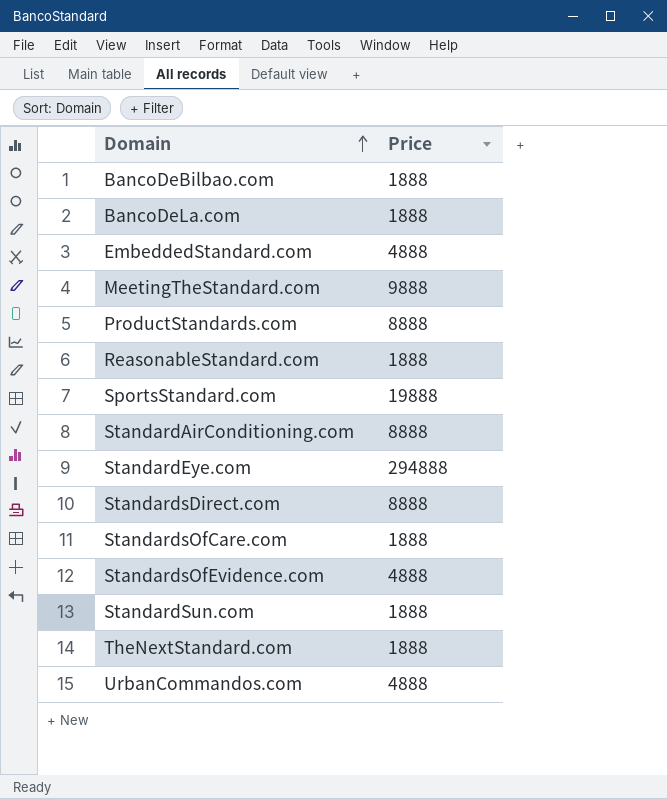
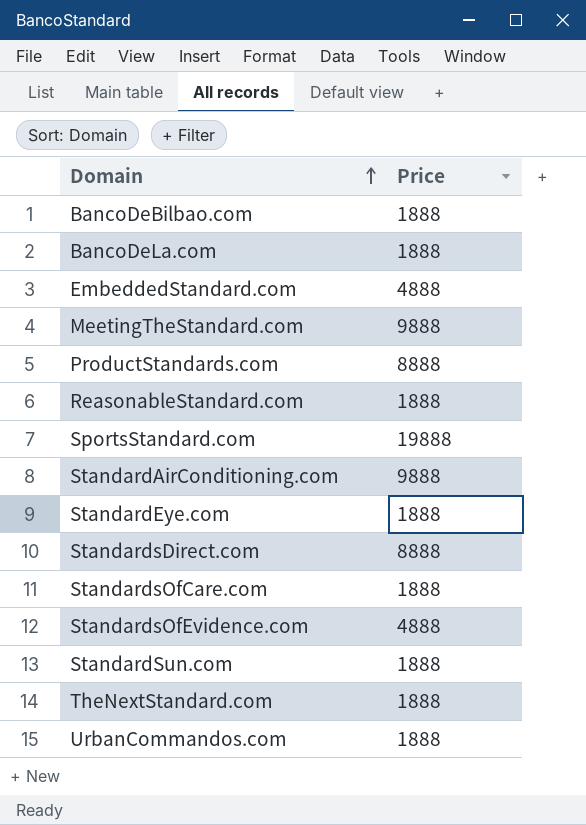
StandardAirConditioning.com | Price: 8888 -> 9888
StandardEye.com | Price: 294888 -> 1888
UrbanCommandos.com | Price: 4888 -> 1888

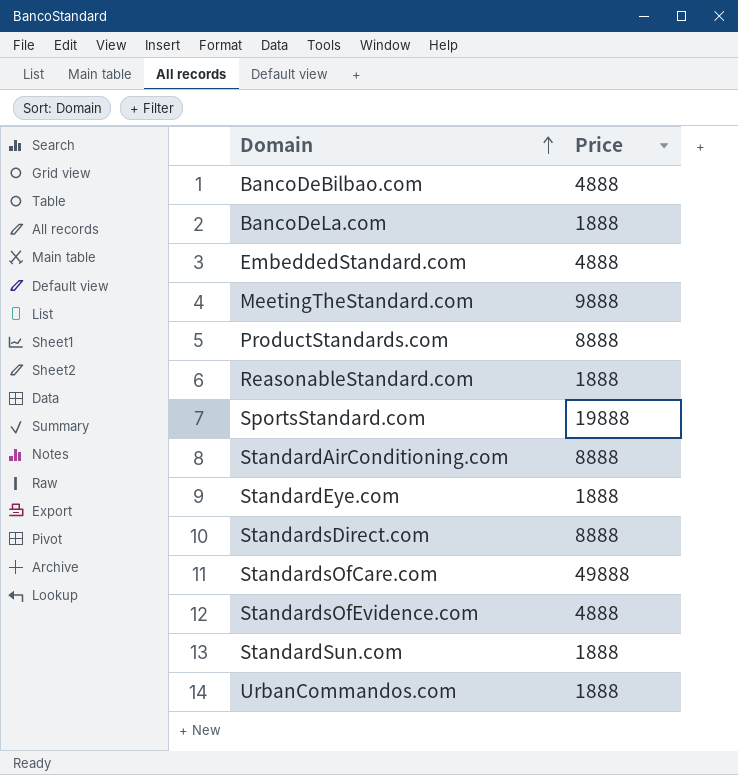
row TheNextStandard.com: 1888 -> none
BancoDeBilbao.com | Price: 1888 -> 4888
StandardAirConditioning.com | Price: 9888 -> 8888
StandardsOfCare.com | Price: 1888 -> 49888

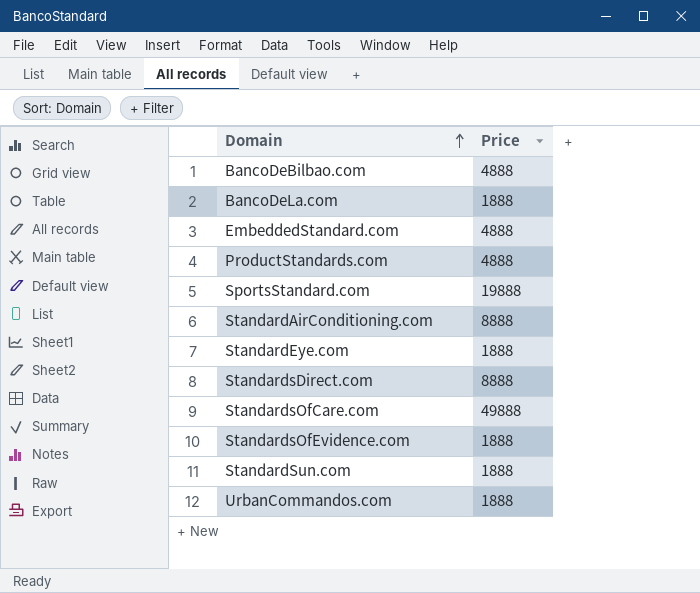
row MeetingTheStandard.com: 9888 -> none
row ReasonableStandard.com: 1888 -> none
ProductStandards.com | Price: 8888 -> 4888
StandardsOfEvidence.com | Price: 4888 -> 1888

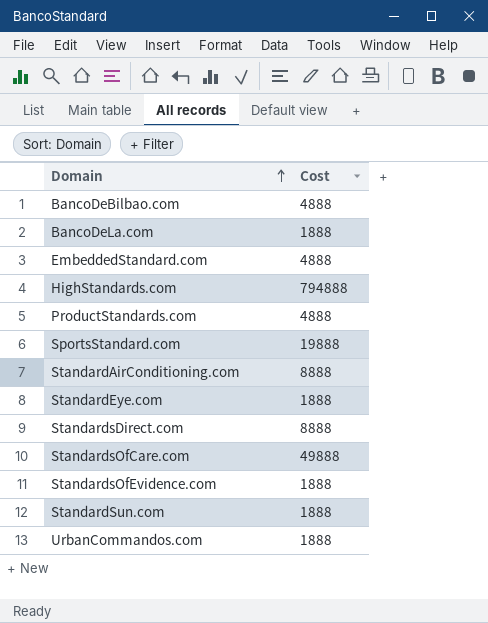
column name: Price -> Cost
row HighStandards.com: none -> 794888

